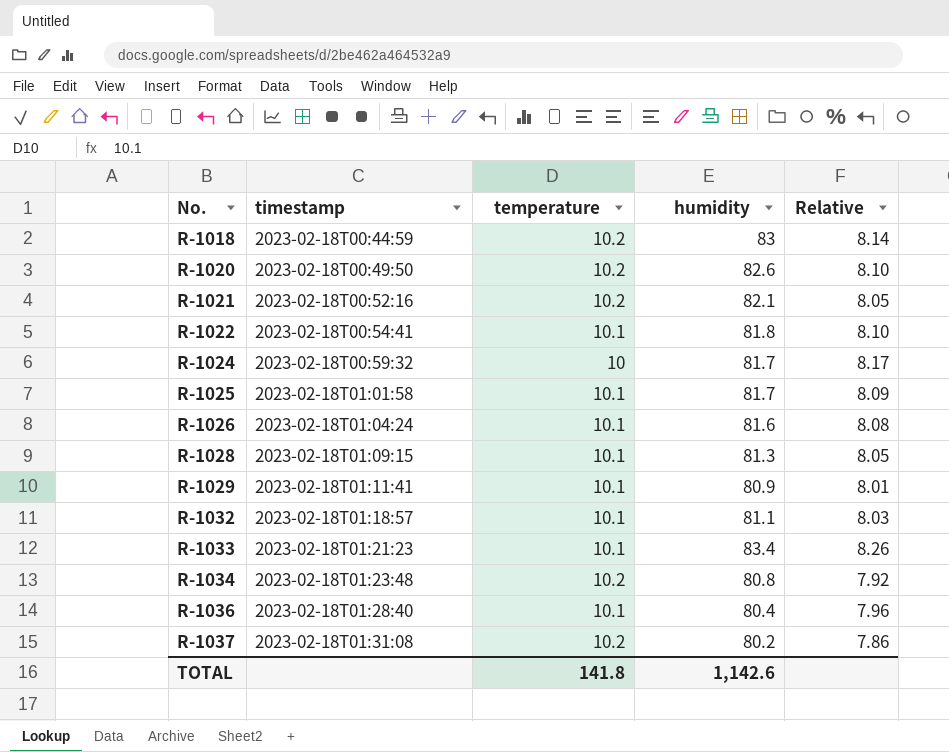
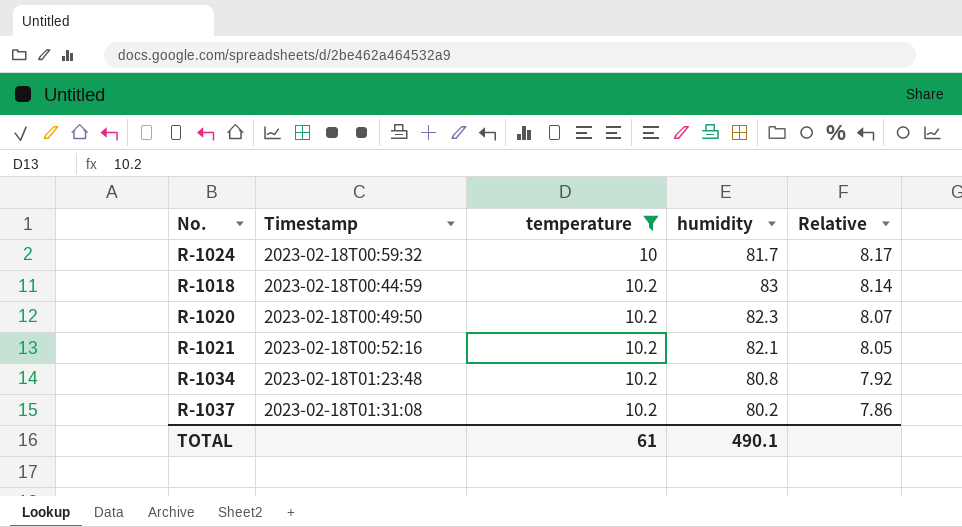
filter: none -> temperature != 10.1
row order: No. ascending -> temperature ascending
column name: timestamp -> Timestamp
R-1020 | humidity: 82.6 -> 82.3
R-1020 | Relative: 8.10 -> 8.07
TOTAL | temperature: 141.8 -> 61
TOTAL | humidity: 1,142.6 -> 490.1

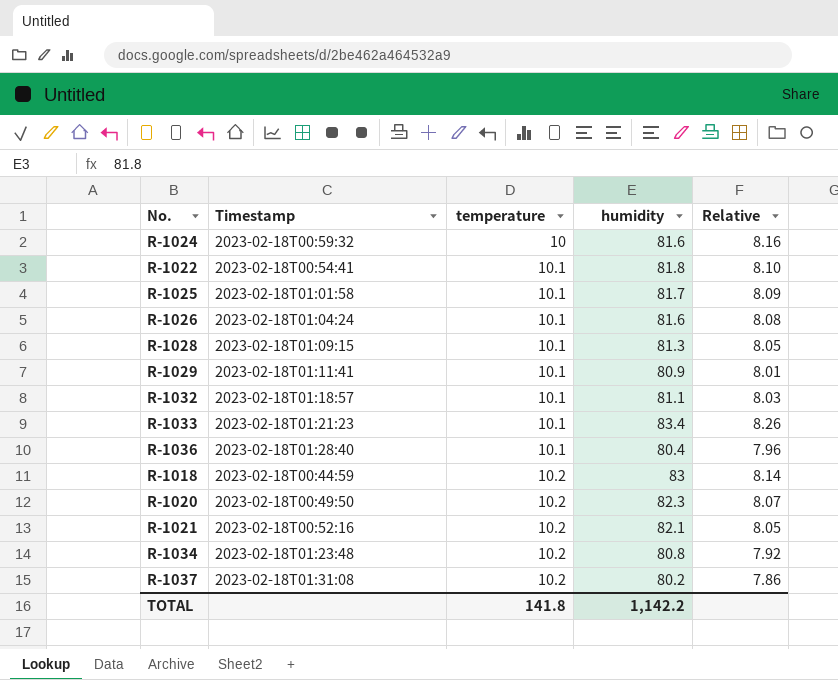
filter: temperature != 10.1 -> none
R-1024 | humidity: 81.7 -> 81.6
R-1024 | Relative: 8.17 -> 8.16
TOTAL | temperature: 61 -> 141.8
TOTAL | humidity: 490.1 -> 1,142.2

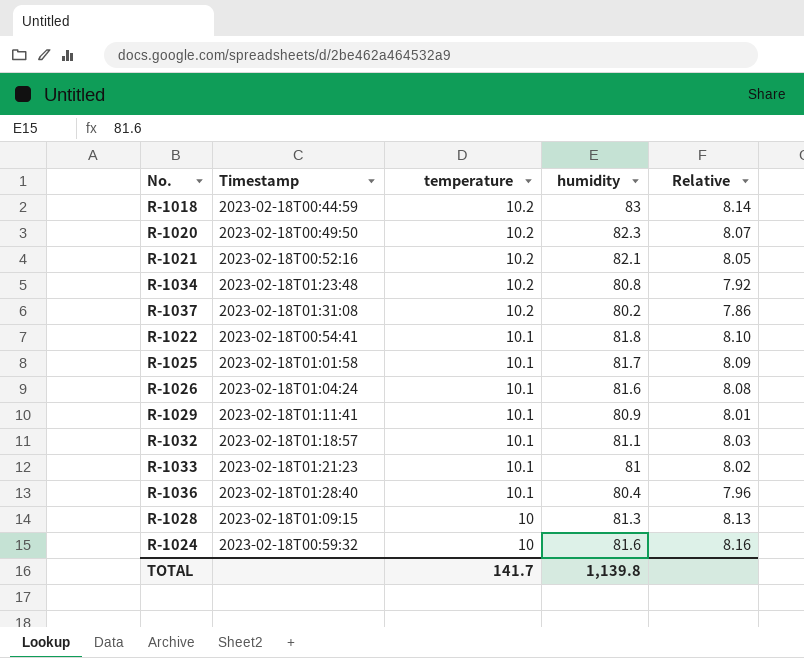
row order: temperature ascending -> temperature descending
R-1033 | humidity: 83.4 -> 81
R-1033 | Relative: 8.26 -> 8.02
R-1028 | temperature: 10.1 -> 10
R-1028 | Relative: 8.05 -> 8.13
TOTAL | temperature: 141.8 -> 141.7
TOTAL | humidity: 1,142.2 -> 1,139.8

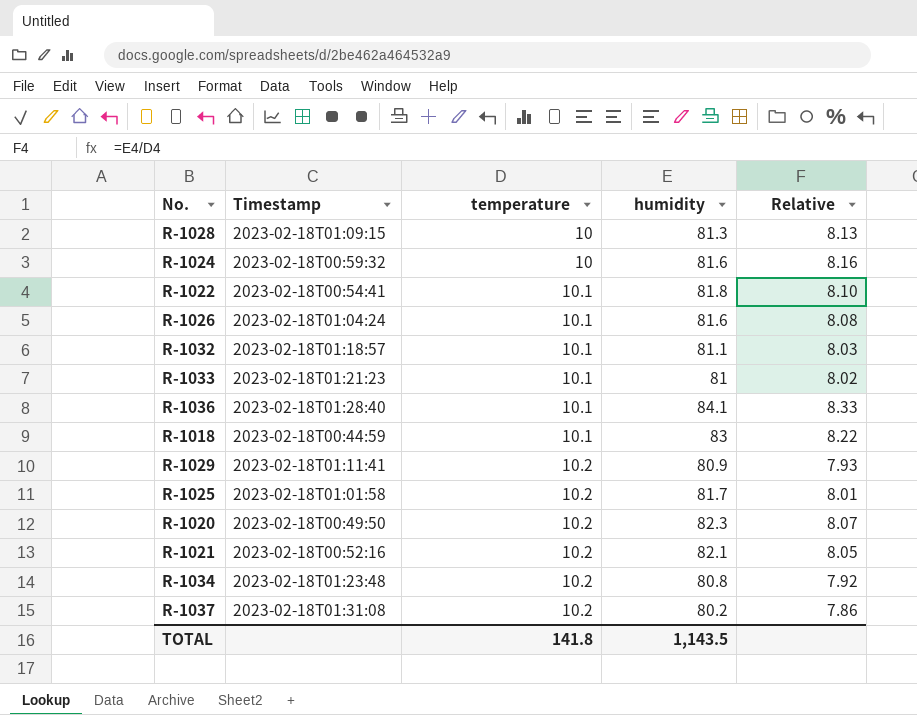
row order: temperature descending -> temperature ascending
R-1036 | humidity: 80.4 -> 84.1
R-1036 | Relative: 7.96 -> 8.33
R-1018 | temperature: 10.2 -> 10.1
R-1018 | Relative: 8.14 -> 8.22
R-1029 | temperature: 10.1 -> 10.2
R-1029 | Relative: 8.01 -> 7.93
R-1025 | temperature: 10.1 -> 10.2
R-1025 | Relative: 8.09 -> 8.01
TOTAL | temperature: 141.7 -> 141.8
TOTAL | humidity: 1,139.8 -> 1,143.5

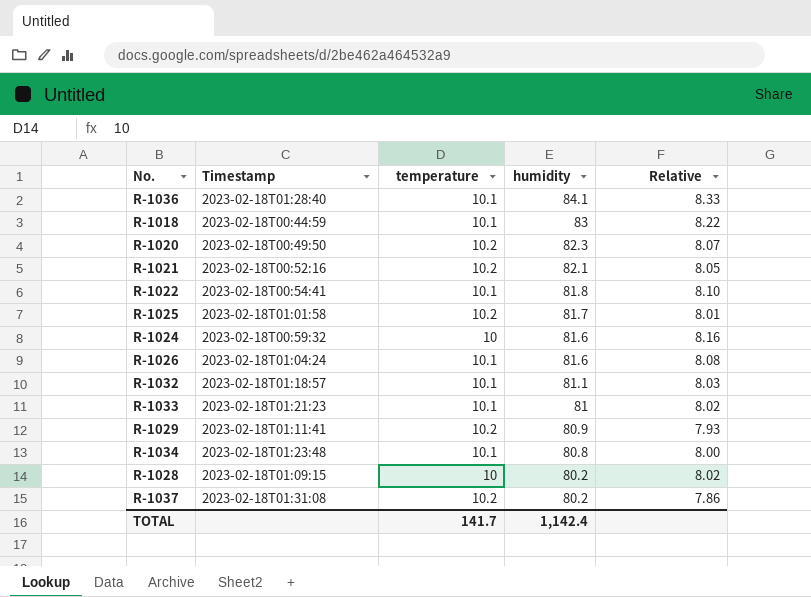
row order: temperature ascending -> humidity descending
R-1034 | temperature: 10.2 -> 10.1
R-1034 | Relative: 7.92 -> 8.00
R-1028 | humidity: 81.3 -> 80.2
R-1028 | Relative: 8.13 -> 8.02
TOTAL | temperature: 141.8 -> 141.7
TOTAL | humidity: 1,143.5 -> 1,142.4

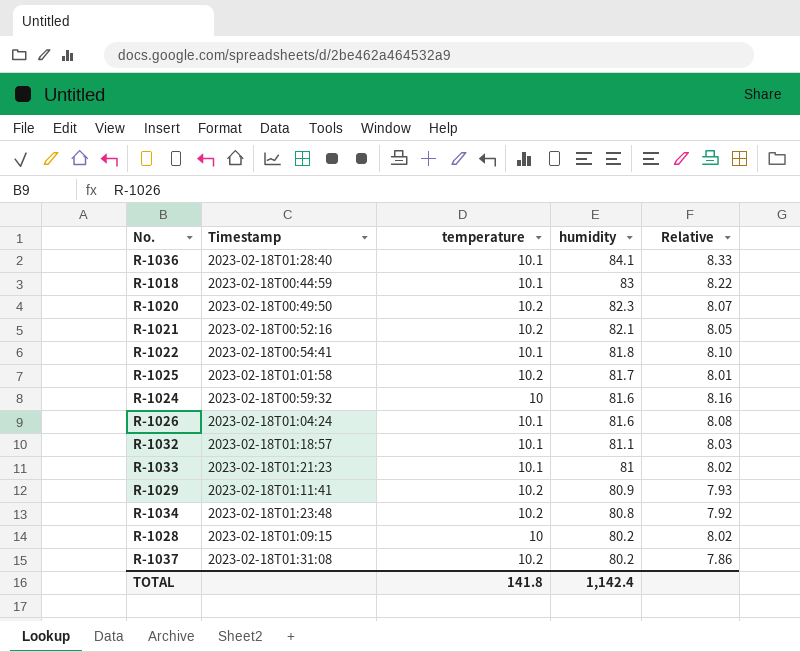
R-1034 | temperature: 10.1 -> 10.2
R-1034 | Relative: 8.00 -> 7.92
TOTAL | temperature: 141.7 -> 141.8

